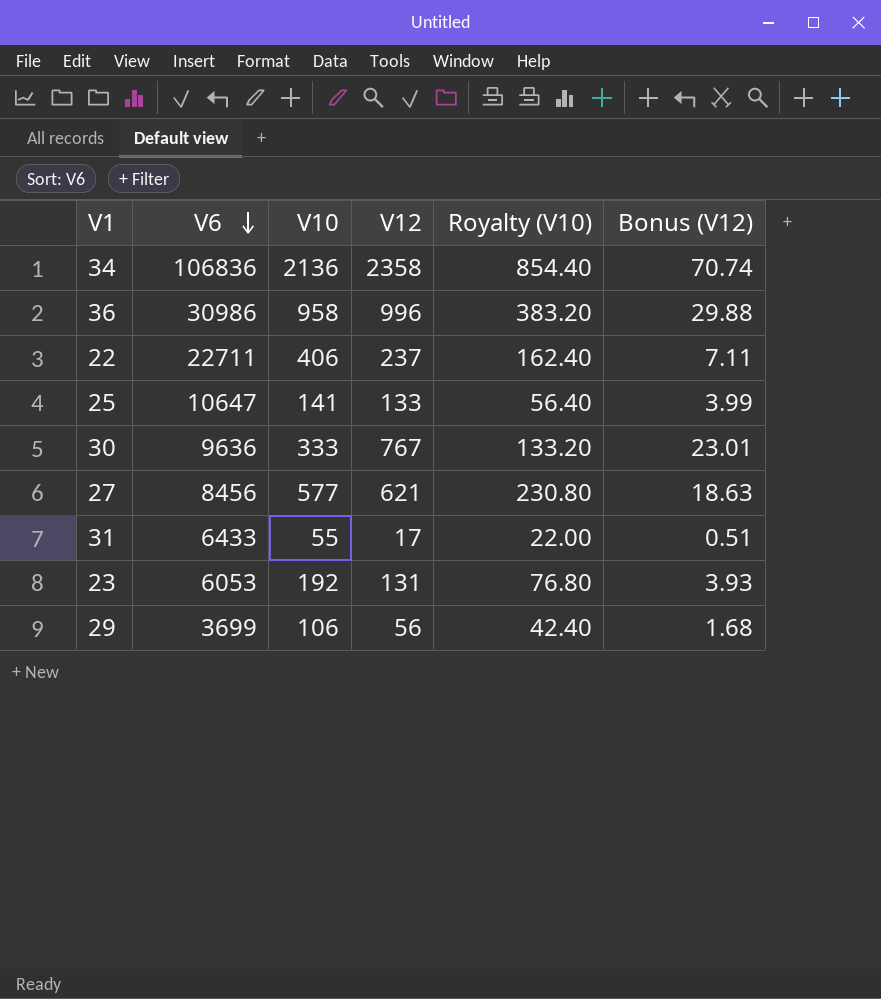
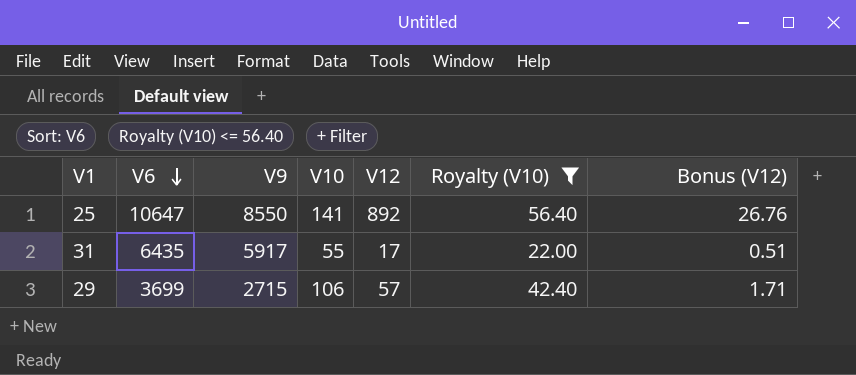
filter: none -> Royalty (V10) <= 56.40
column V9 | position: none -> 3
25 | V12: 133 -> 892
25 | Bonus (V12): 3.99 -> 26.76
31 | V6: 6433 -> 6435
29 | V12: 56 -> 57
29 | Bonus (V12): 1.68 -> 1.71

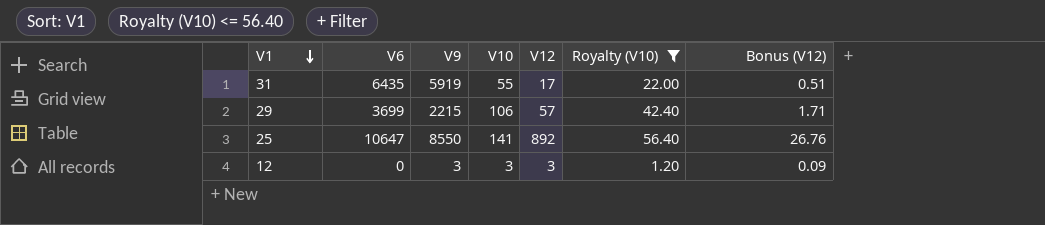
row order: V6 descending -> V1 descending
31 | V9: 5917 -> 5919
29 | V9: 2715 -> 2215
row 12: none -> 0 | 3 | 3 | 3 | 1.20 | 0.09

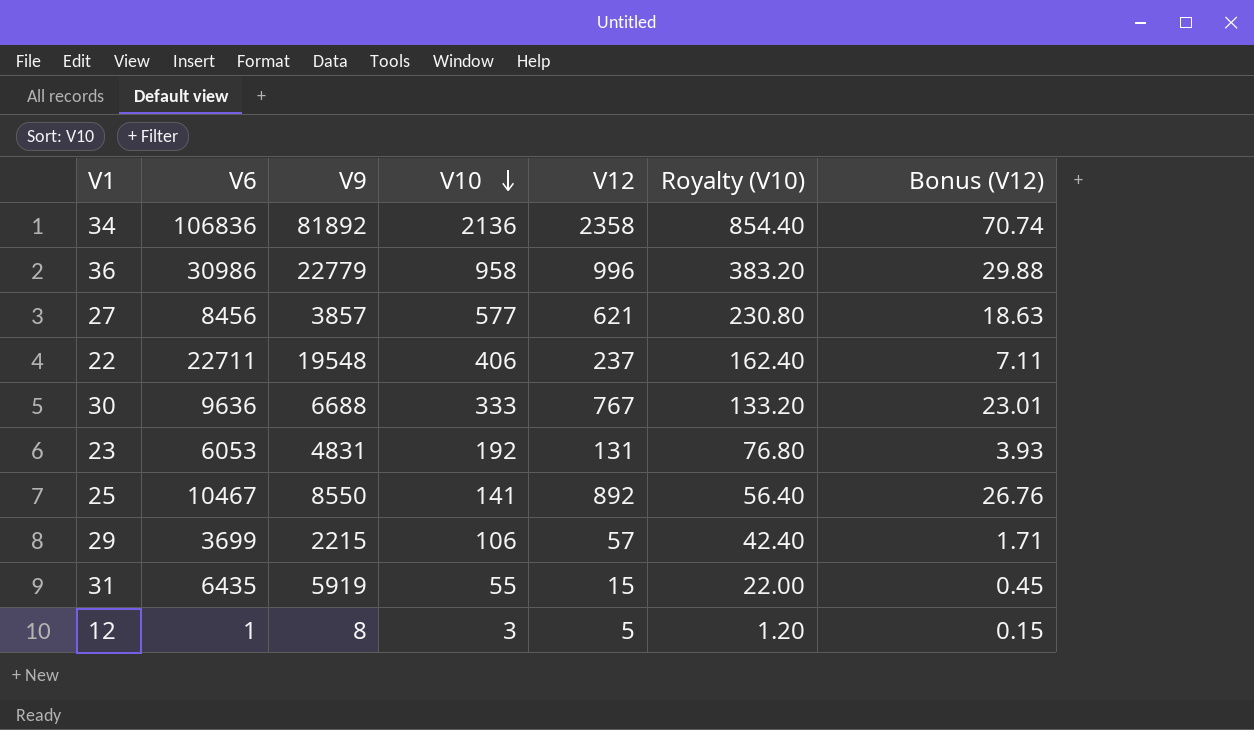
filter: Royalty (V10) <= 56.40 -> none
row order: V1 descending -> V10 descending
25 | V6: 10647 -> 10467
31 | V12: 17 -> 15
31 | Bonus (V12): 0.51 -> 0.45
12 | V6: 0 -> 1
12 | V9: 3 -> 8
12 | V12: 3 -> 5
12 | Bonus (V12): 0.09 -> 0.15

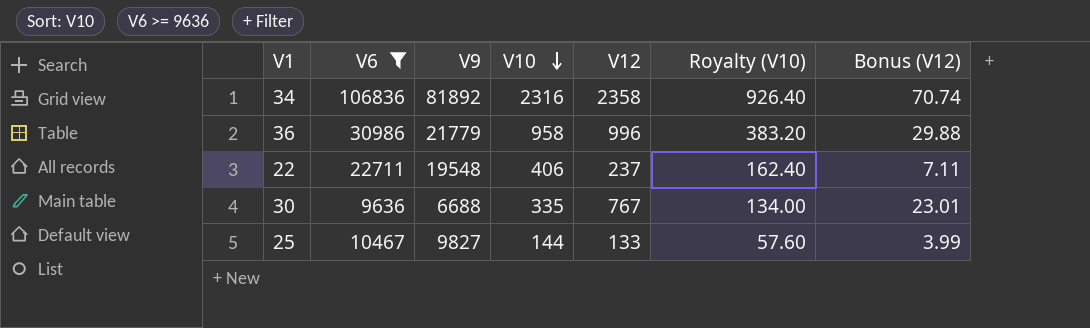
filter: none -> V6 >= 9636
34 | V10: 2136 -> 2316
34 | Royalty (V10): 854.40 -> 926.40
36 | V9: 22779 -> 21779
30 | V10: 333 -> 335
30 | Royalty (V10): 133.20 -> 134.00
25 | V9: 8550 -> 9827
25 | V10: 141 -> 144
25 | V12: 892 -> 133
25 | Royalty (V10): 56.40 -> 57.60
25 | Bonus (V12): 26.76 -> 3.99

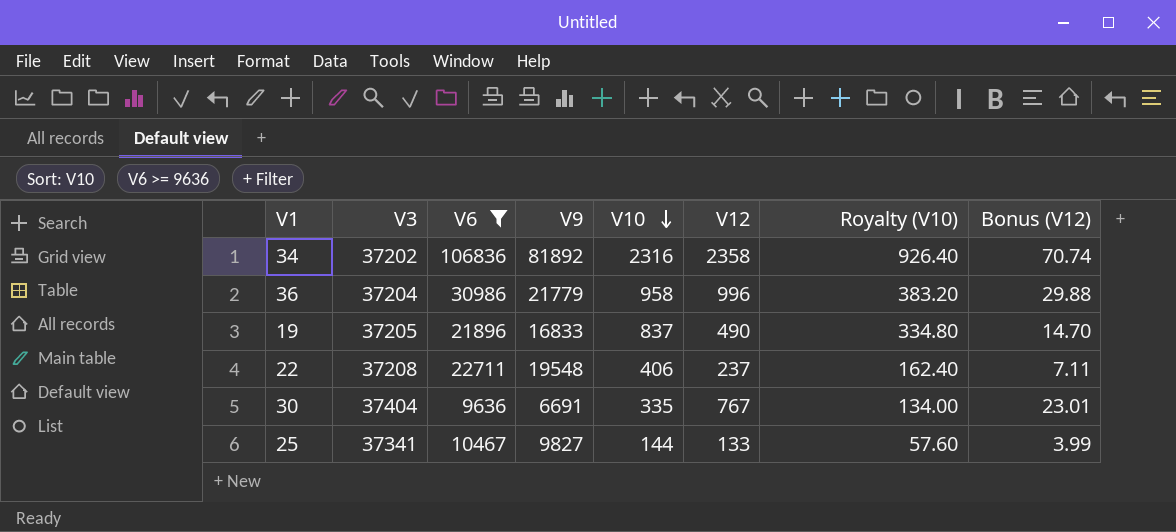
column V3 | position: none -> 2
row 19: none -> 37205 | 21896 | 16833 | 837 | 490 | 334.80 | 14.70
30 | V9: 6688 -> 6691

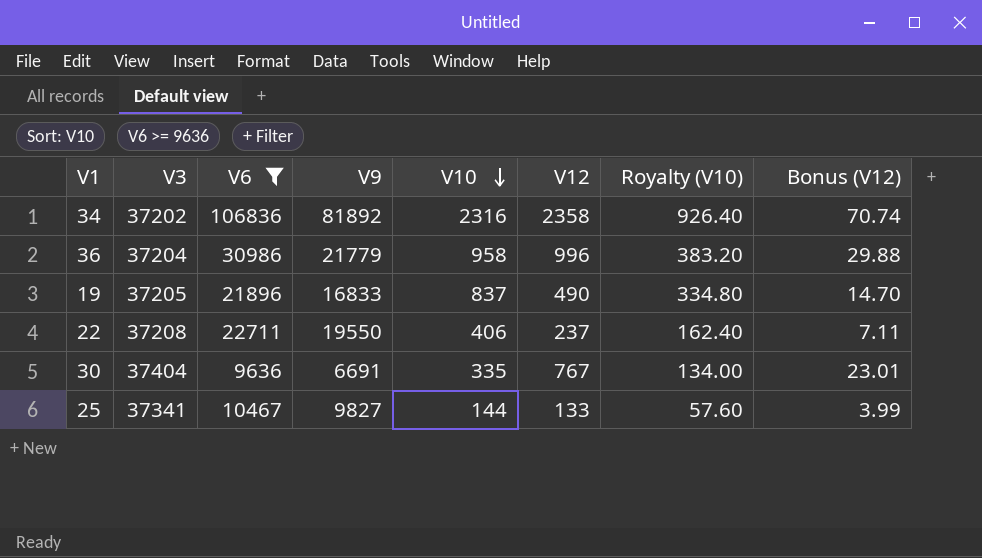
22 | V9: 19548 -> 19550

